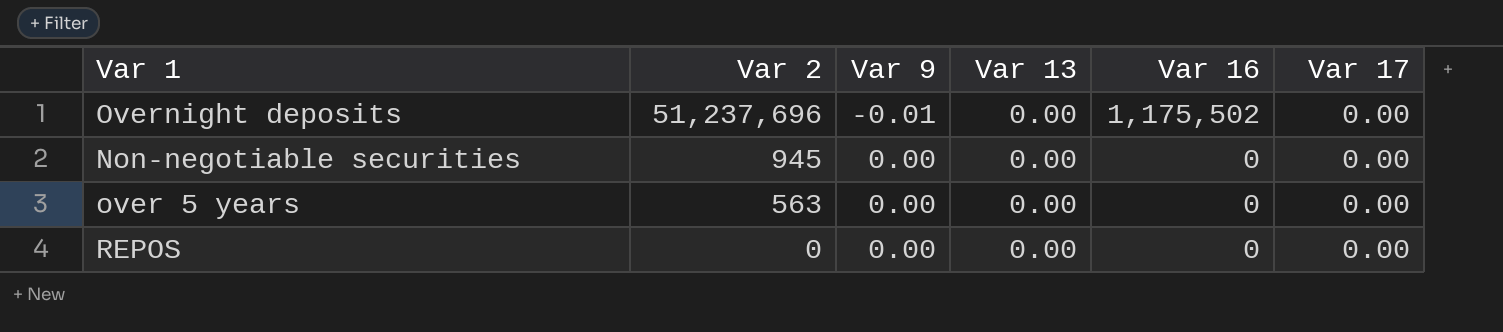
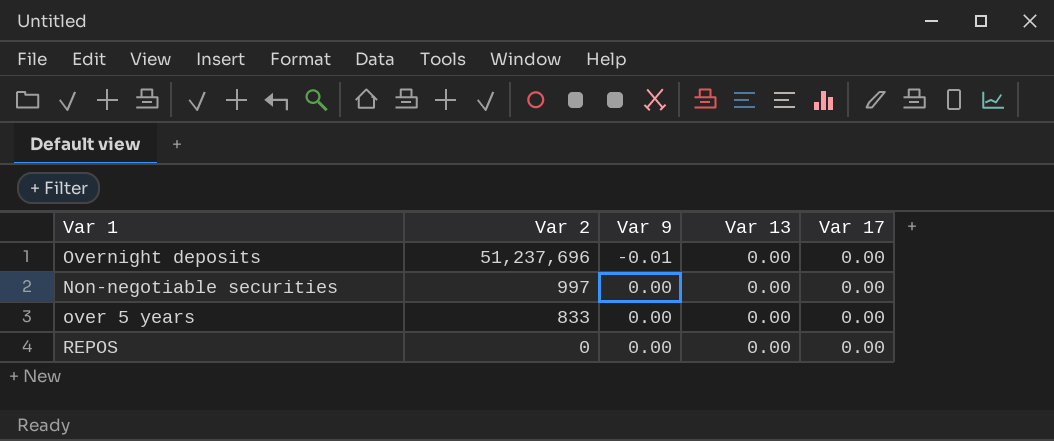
column Var 16 | position: 5 -> none
Non-negotiable securities | Var 2: 945 -> 997
over 5 years | Var 2: 563 -> 833

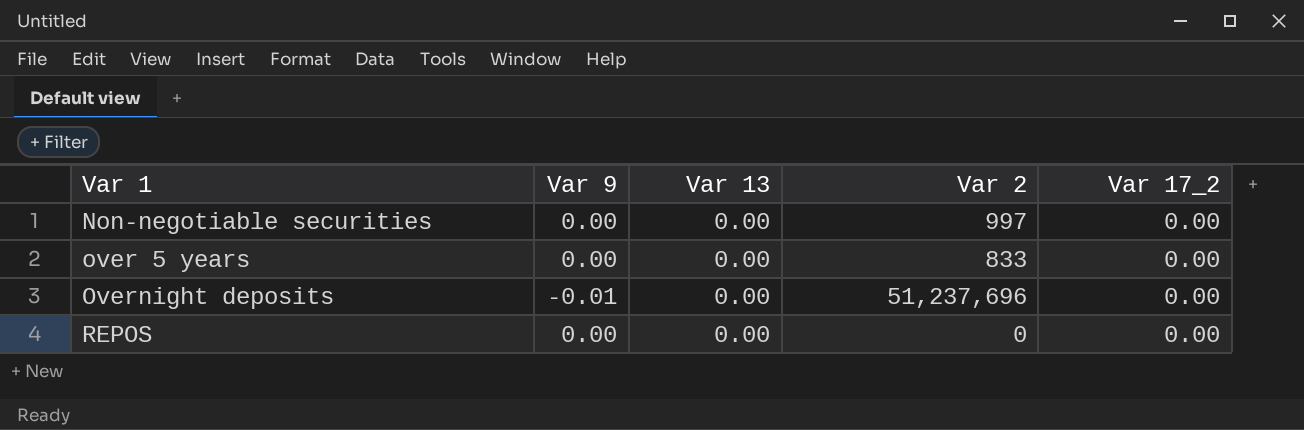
row order: Var 2 descending -> Var 1 ascending
column Var 2 | position: 2 -> 4
column name: Var 17 -> Var 17_2

